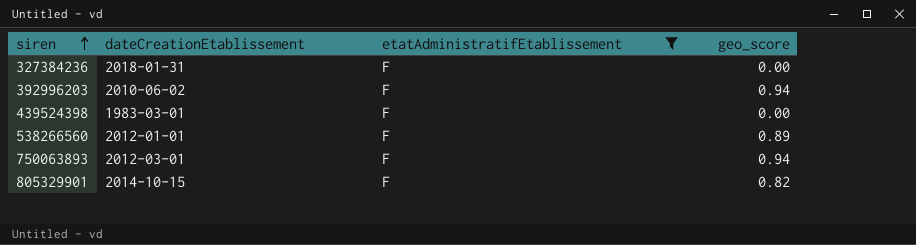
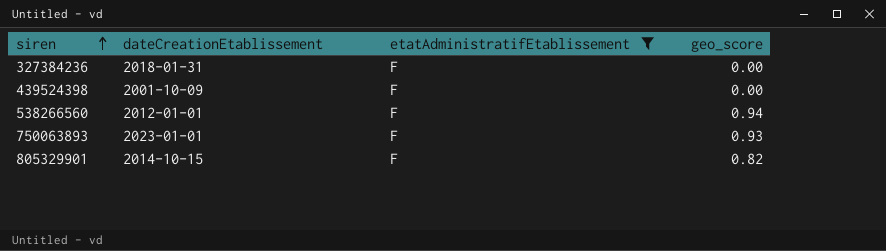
row 392996203: 2010-06-02 | F | 0.94 -> none
439524398 | dateCreationEtablissement: 1983-03-01 -> 2001-10-09
538266560 | geo_score: 0.89 -> 0.94
750063893 | dateCreationEtablissement: 2012-03-01 -> 2023-01-01
750063893 | geo_score: 0.94 -> 0.93

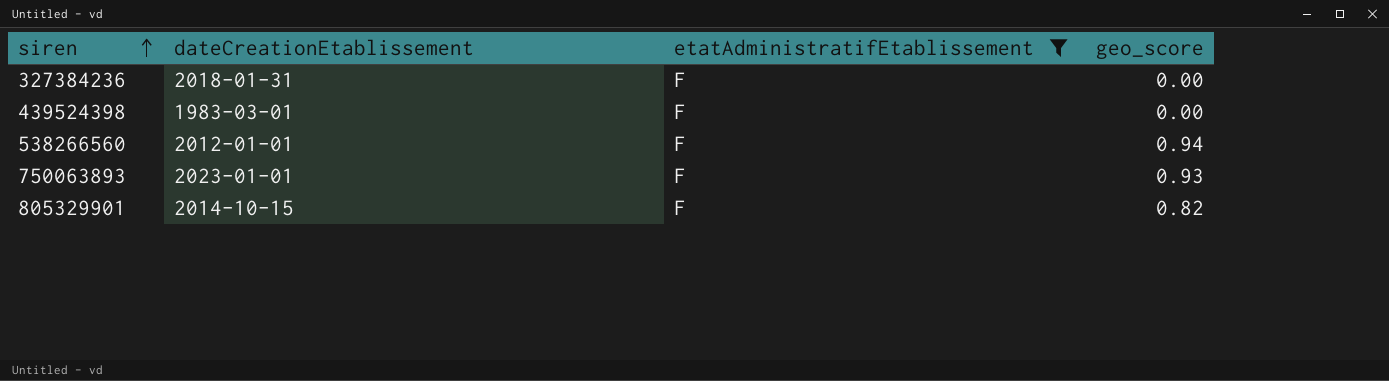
439524398 | dateCreationEtablissement: 2001-10-09 -> 1983-03-01

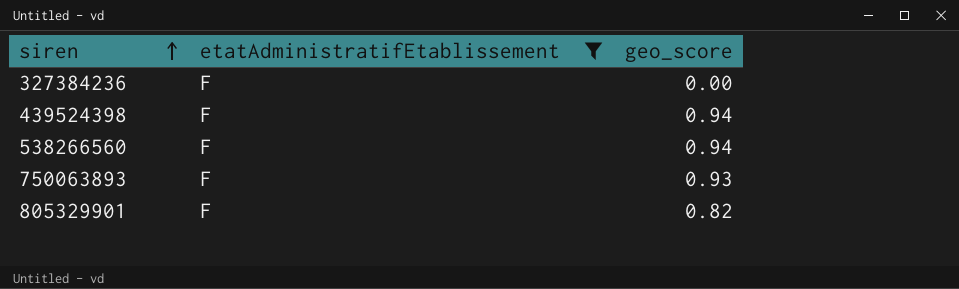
column dateCreationEtablissement | position: 2 -> none
439524398 | geo_score: 0.00 -> 0.94

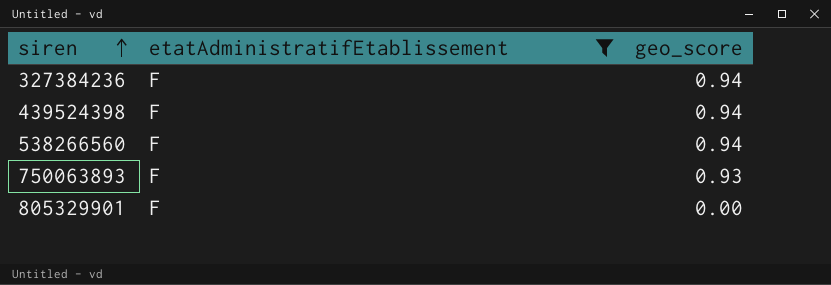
327384236 | geo_score: 0.00 -> 0.94
805329901 | geo_score: 0.82 -> 0.00

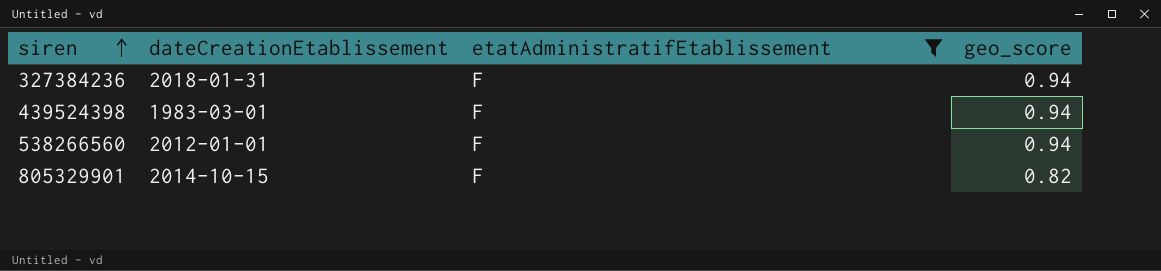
column dateCreationEtablissement | position: none -> 2
row 750063893: F | 0.93 -> none
805329901 | geo_score: 0.00 -> 0.82

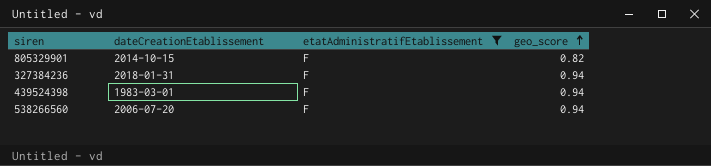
row order: siren ascending -> geo_score ascending
538266560 | dateCreationEtablissement: 2012-01-01 -> 2006-07-20

